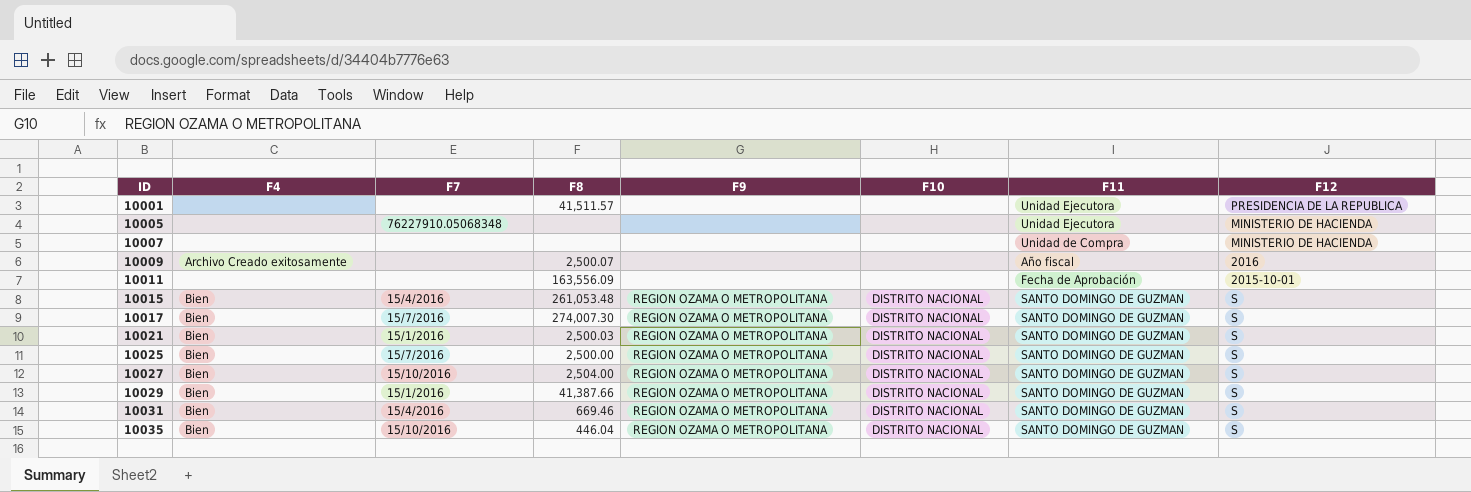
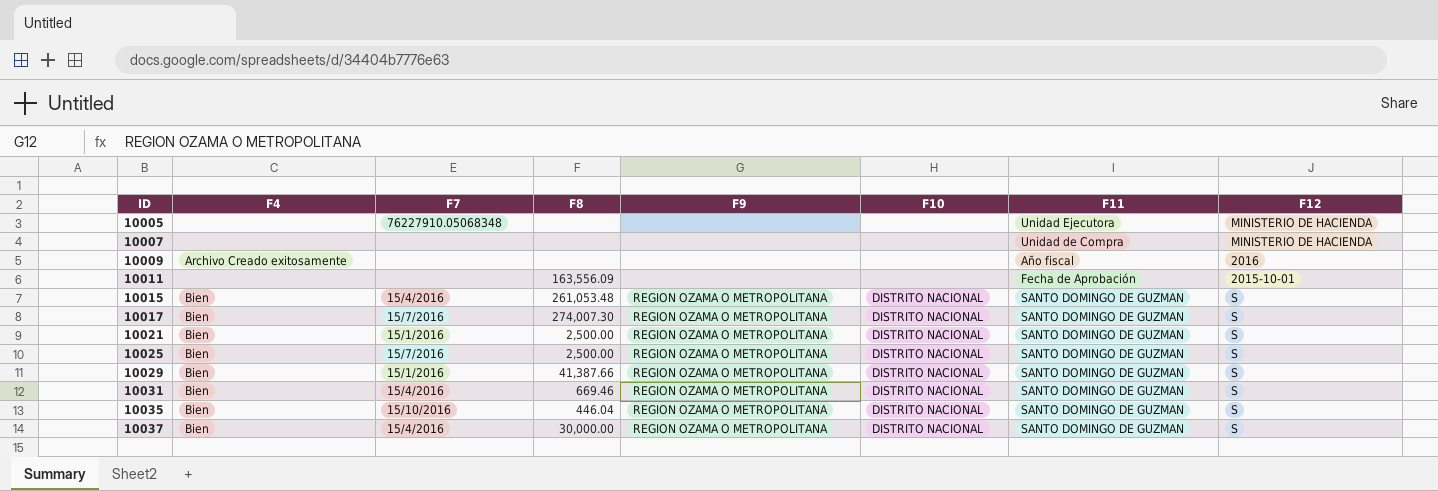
row 10001: none | none | 41,511.57 | none | none | Unidad Ejecutora | PRESIDENCIA DE LA REPUBLICA -> none
row 10027: Bien | 15/10/2016 | 2,504.00 | REGION OZAMA O METROPOLITANA | DISTRITO NACIONAL | SANTO DOMINGO DE GUZMAN | S -> none
10009 | F8: 2,500.07 -> none
10021 | F8: 2,500.03 -> 2,500.00
row 10037: none -> Bien | 15/4/2016 | 30,000.00 | REGION OZAMA O METROPOLITANA | DISTRITO NACIONAL | SANTO DOMINGO DE GUZMAN | S

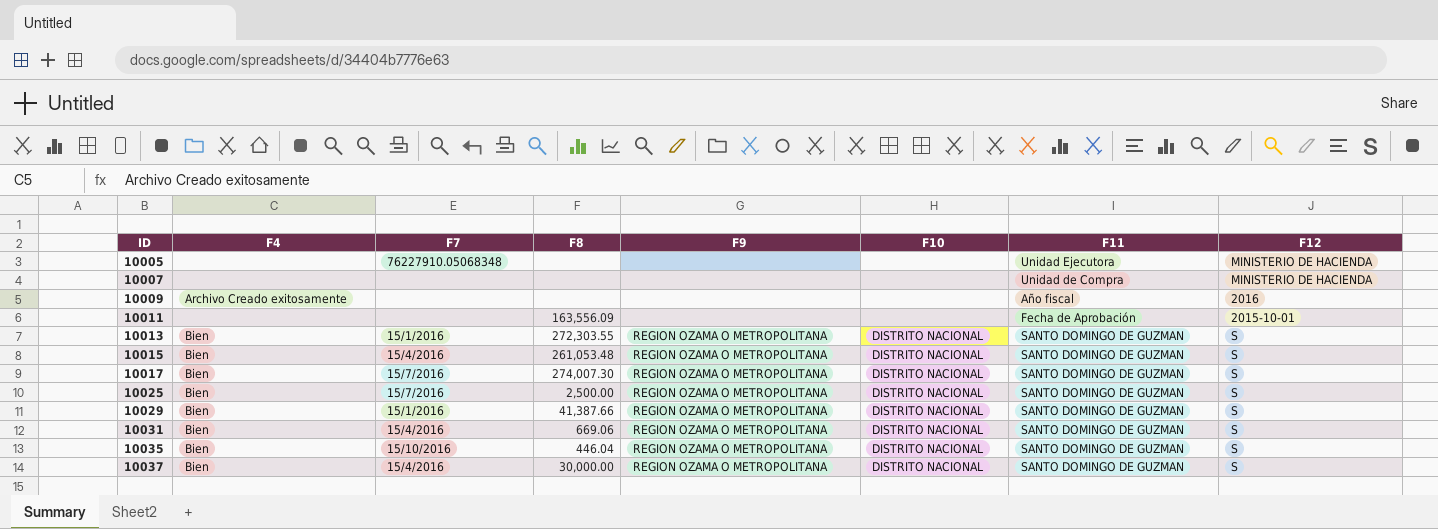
row 10021: Bien | 15/1/2016 | 2,500.00 | REGION OZAMA O METROPOLITANA | DISTRITO NACIONAL | SANTO DOMINGO DE GUZMAN | S -> none
row 10013: none -> Bien | 15/1/2016 | 272,303.55 | REGION OZAMA O METROPOLITANA | DISTRITO NACIONAL | SANTO DOMINGO DE GUZMAN | S
10031 | F8: 669.46 -> 669.06

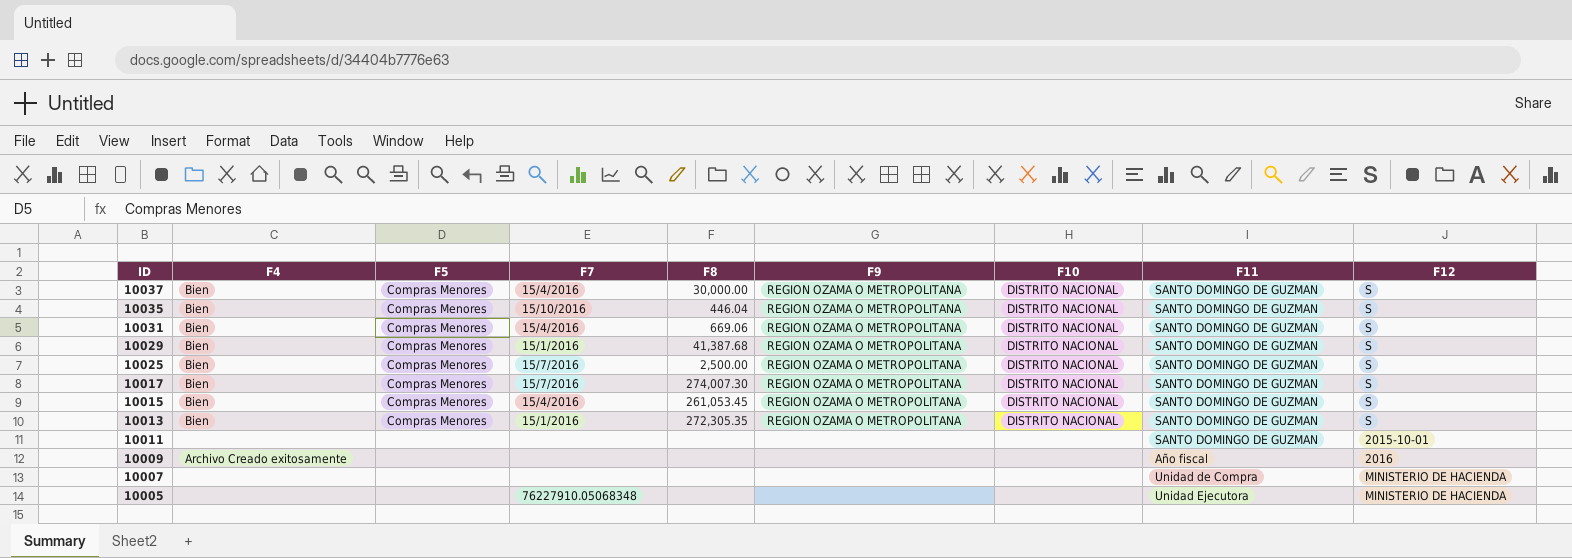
row order: ID ascending -> ID descending
column F5 | position: none -> 3
10029 | F8: 41,387.66 -> 41,387.68
10015 | F8: 261,053.48 -> 261,053.45
10013 | F8: 272,303.55 -> 272,305.35
10011 | F8: 163,556.09 -> none
10011 | F11: Fecha de Aprobación -> SANTO DOMINGO DE GUZMAN

